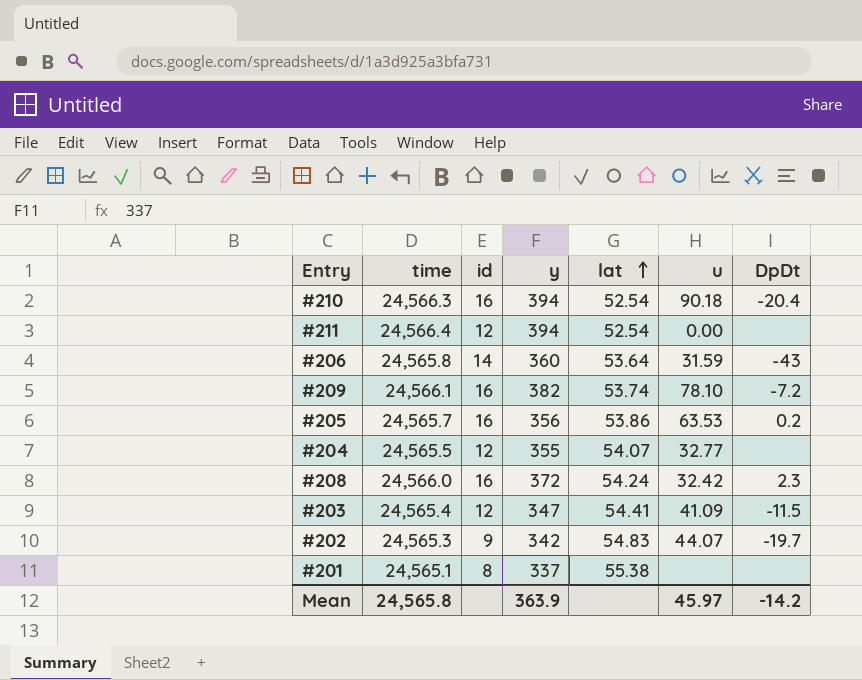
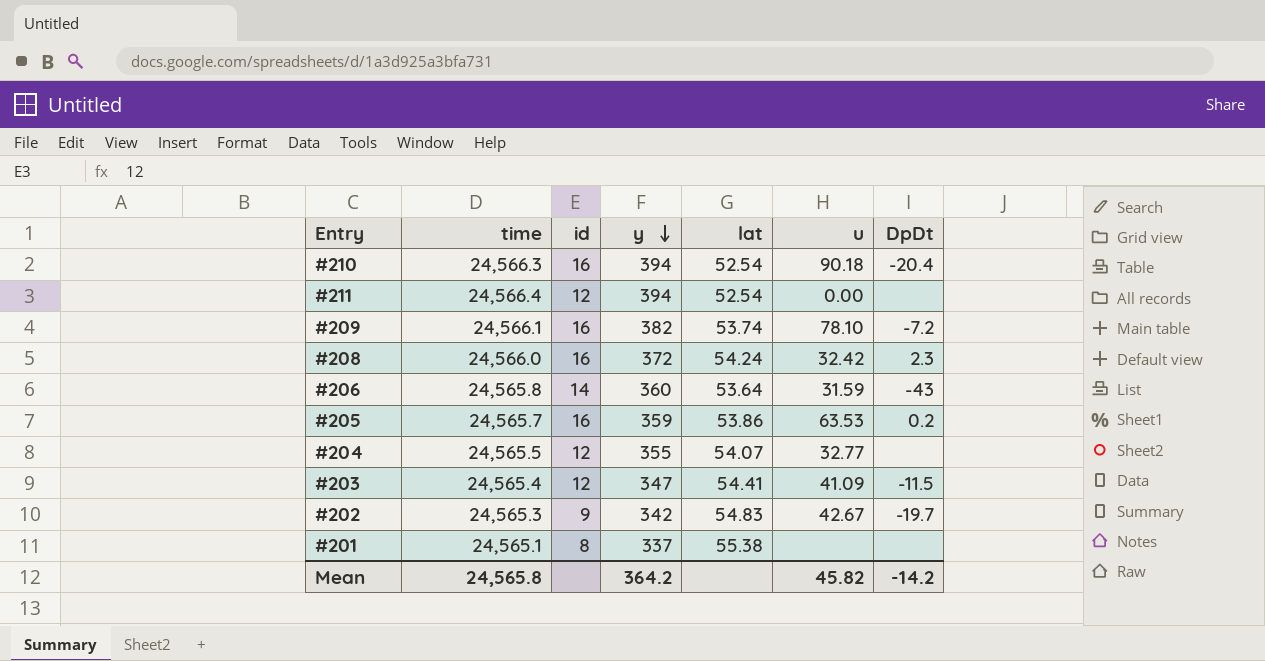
row order: lat ascending -> y descending
#205 | y: 356 -> 359
#202 | u: 44.07 -> 42.67
Mean | y: 363.9 -> 364.2
Mean | u: 45.97 -> 45.82

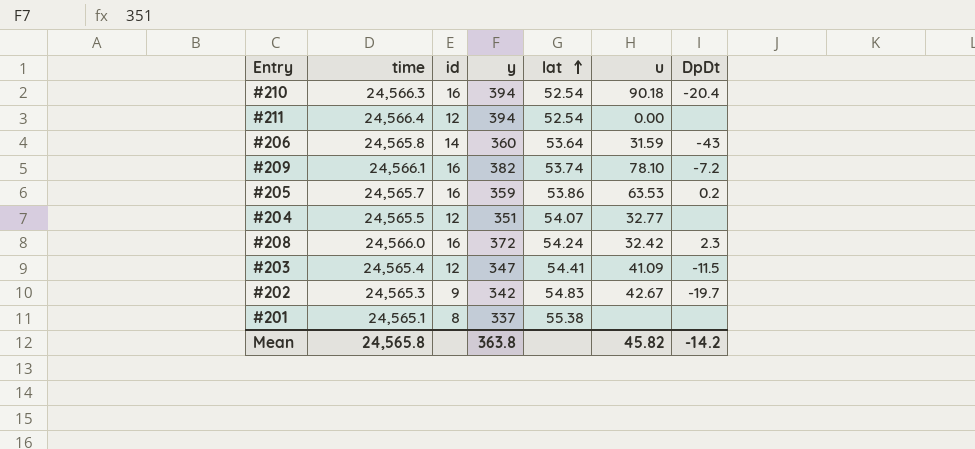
row order: y descending -> lat ascending
#204 | y: 355 -> 351
Mean | y: 364.2 -> 363.8

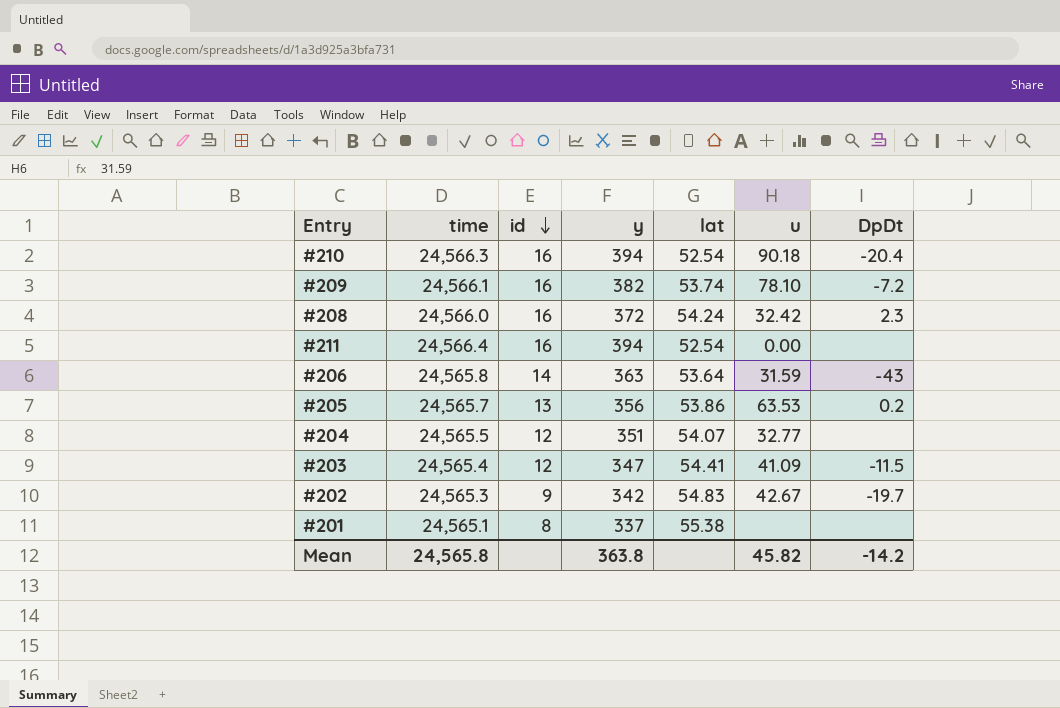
row order: lat ascending -> id descending
#211 | id: 12 -> 16
#206 | y: 360 -> 363
#205 | id: 16 -> 13
#205 | y: 359 -> 356

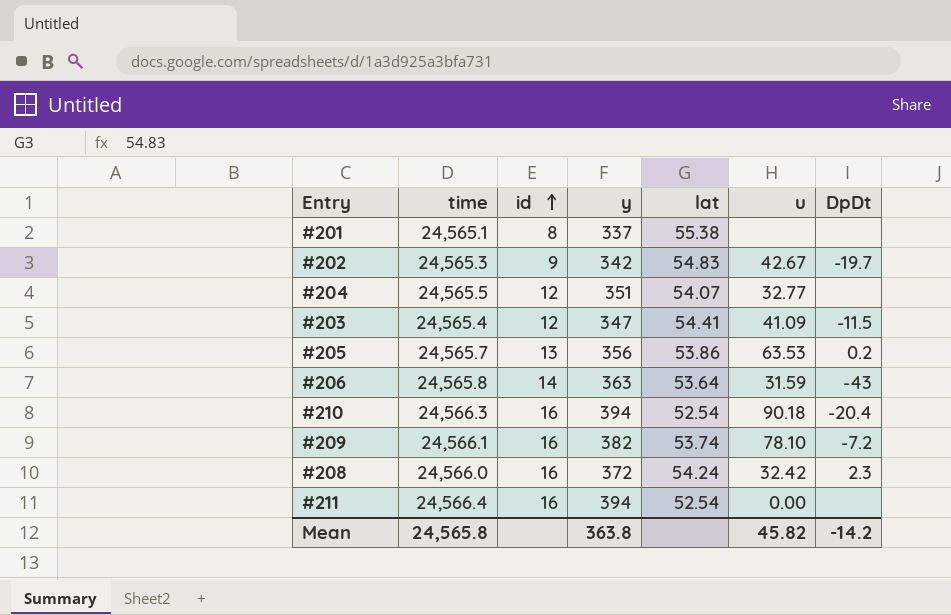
row order: id descending -> id ascending

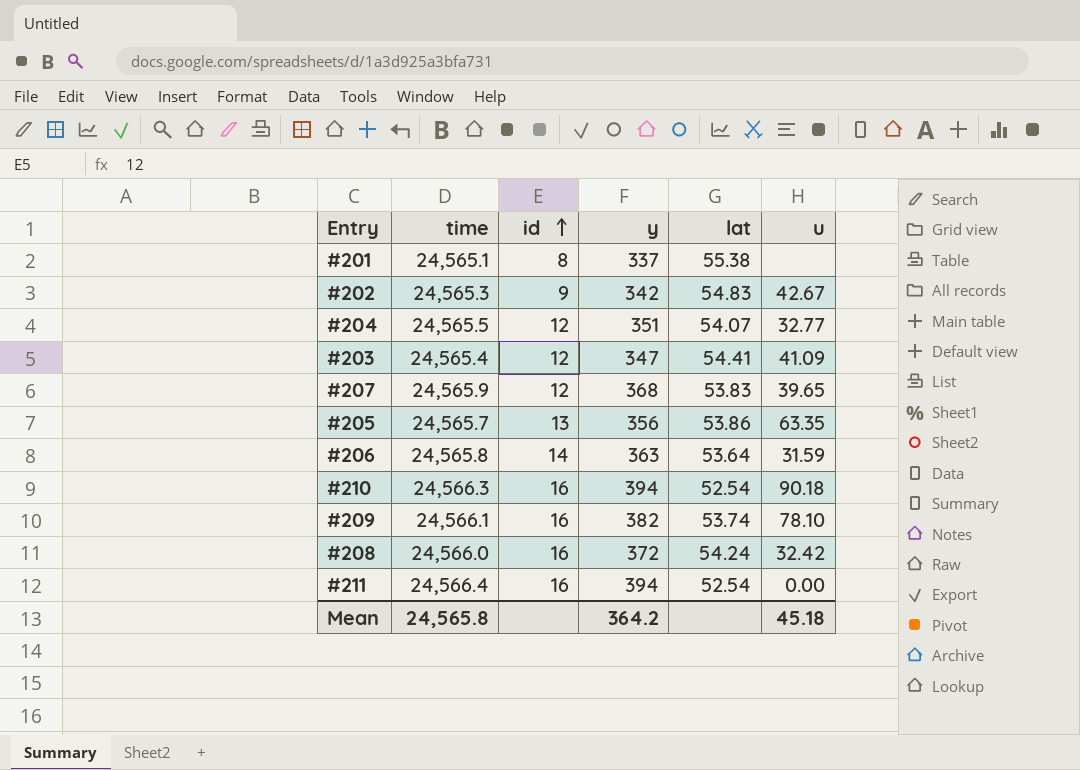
column DpDt | position: 7 -> none
row #207: none -> 24,565.9 | 12 | 368 | 53.83 | 39.65
#205 | u: 63.53 -> 63.35
Mean | y: 363.8 -> 364.2
Mean | u: 45.82 -> 45.18

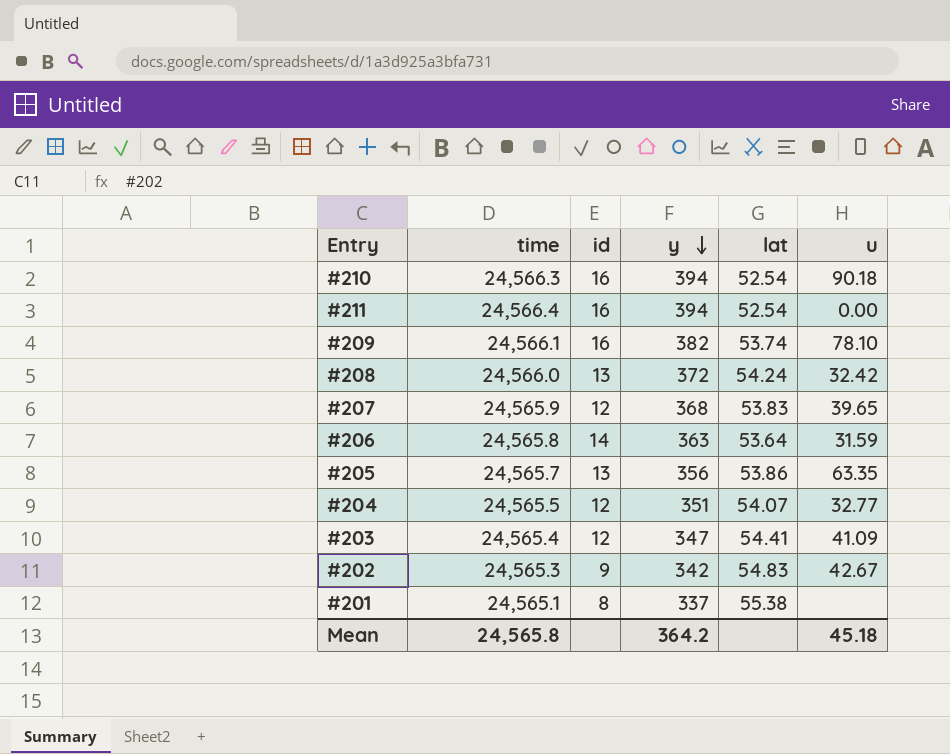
row order: id ascending -> y descending
#208 | id: 16 -> 13

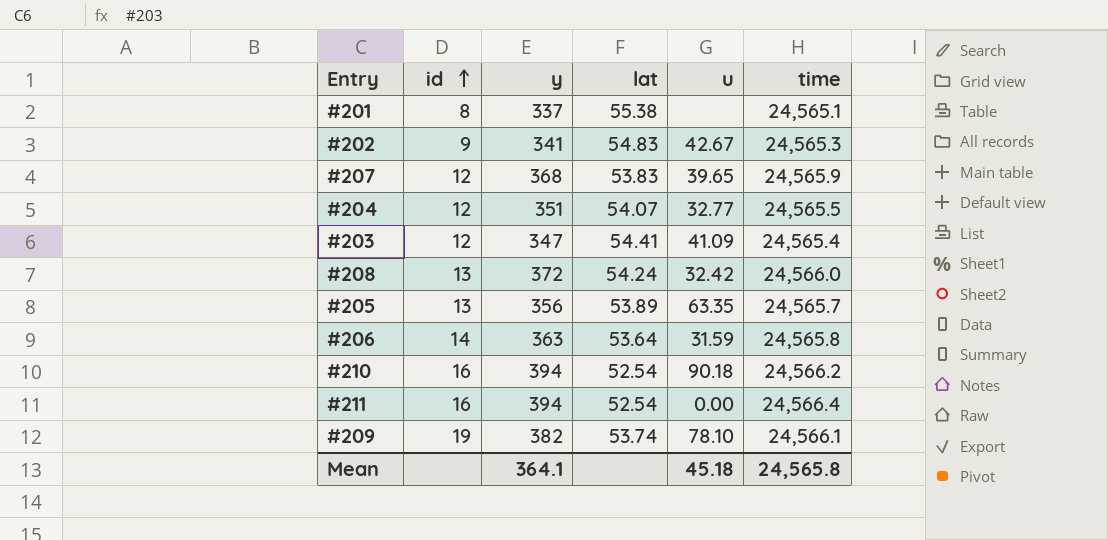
row order: y descending -> id ascending
column time | position: 2 -> 6
#202 | y: 342 -> 341
#205 | lat: 53.86 -> 53.89
#210 | time: 24,566.3 -> 24,566.2
#209 | id: 16 -> 19
Mean | y: 364.2 -> 364.1

